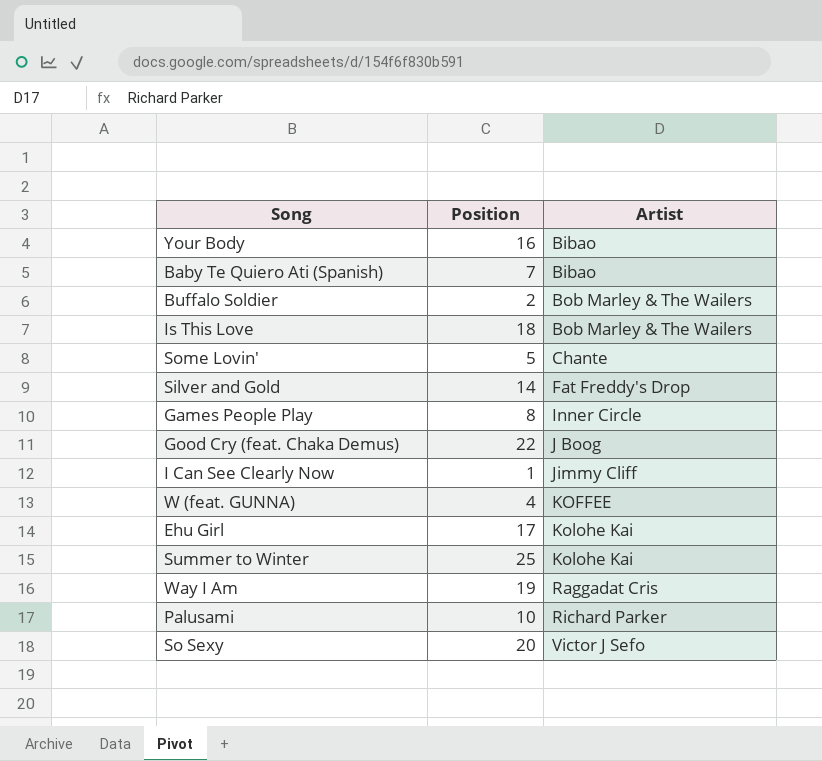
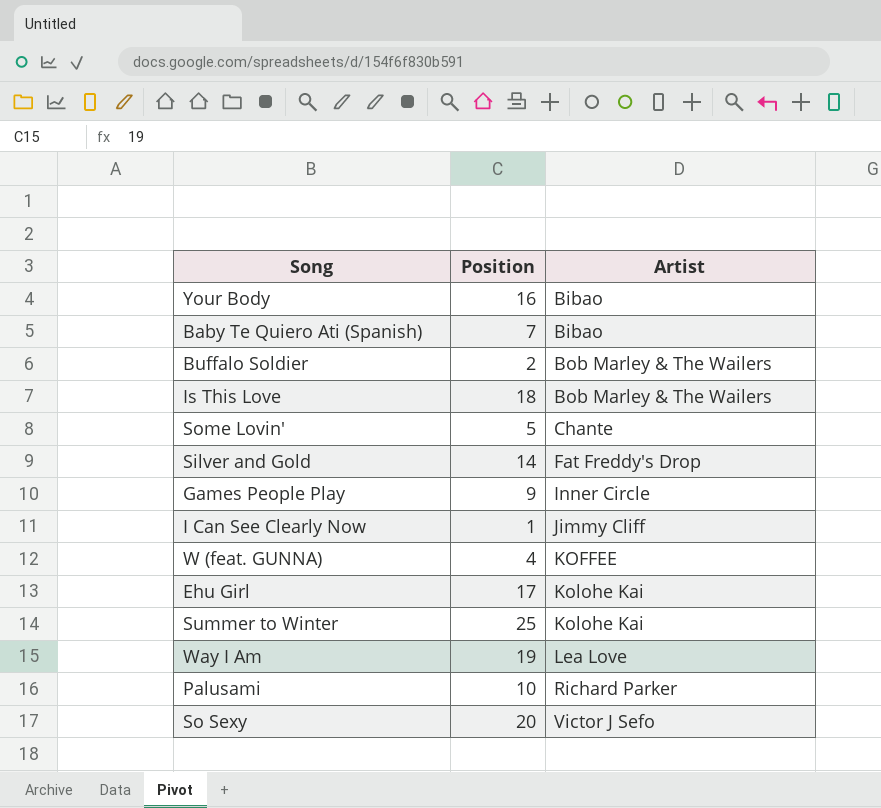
row Good Cry (feat. Chaka Demus): 22 | J Boog -> none
Games People Play | Position: 8 -> 9
Way I Am | Artist: Raggadat Cris -> Lea Love

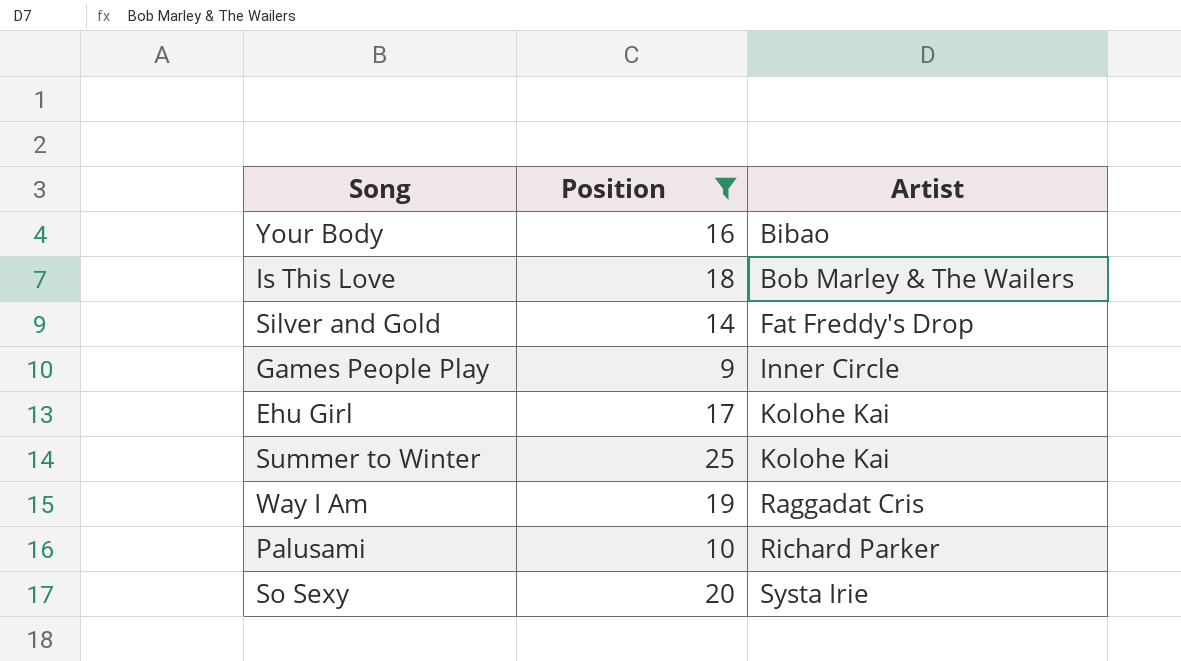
filter: none -> Position >= 9
Way I Am | Artist: Lea Love -> Raggadat Cris
So Sexy | Artist: Victor J Sefo -> Systa Irie

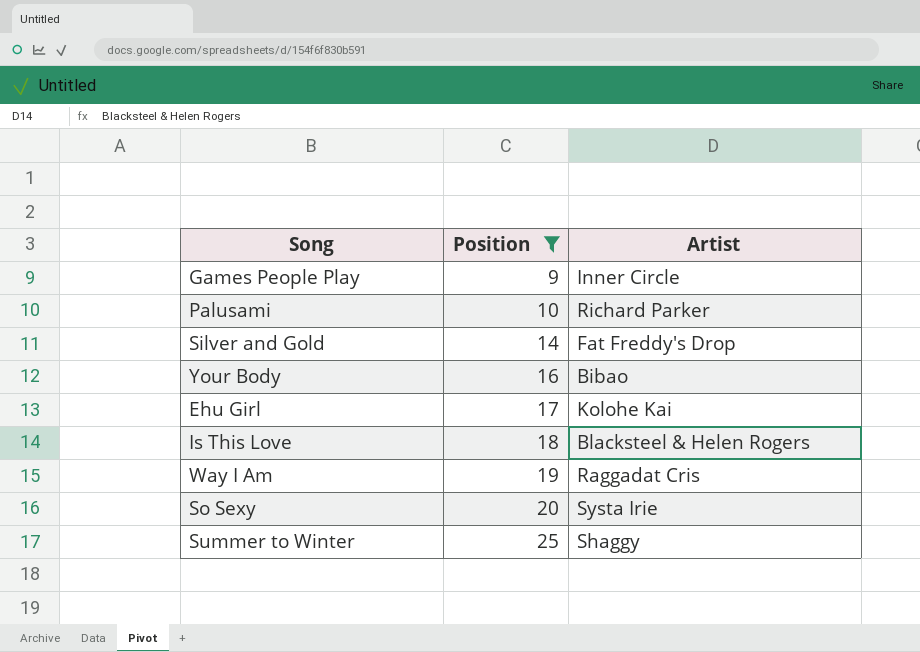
row order: Artist ascending -> Position ascending
Is This Love | Artist: Bob Marley & The Wailers -> Blacksteel & Helen Rogers
Summer to Winter | Artist: Kolohe Kai -> Shaggy

